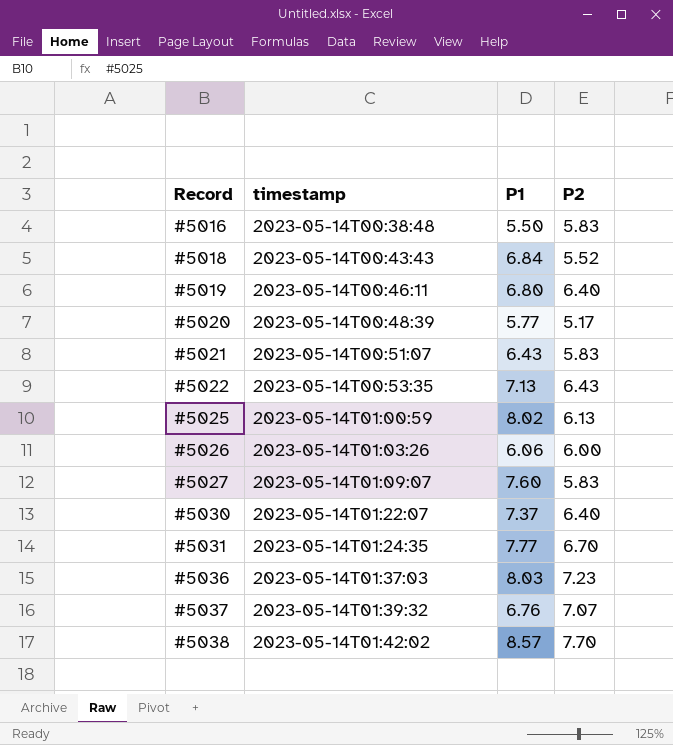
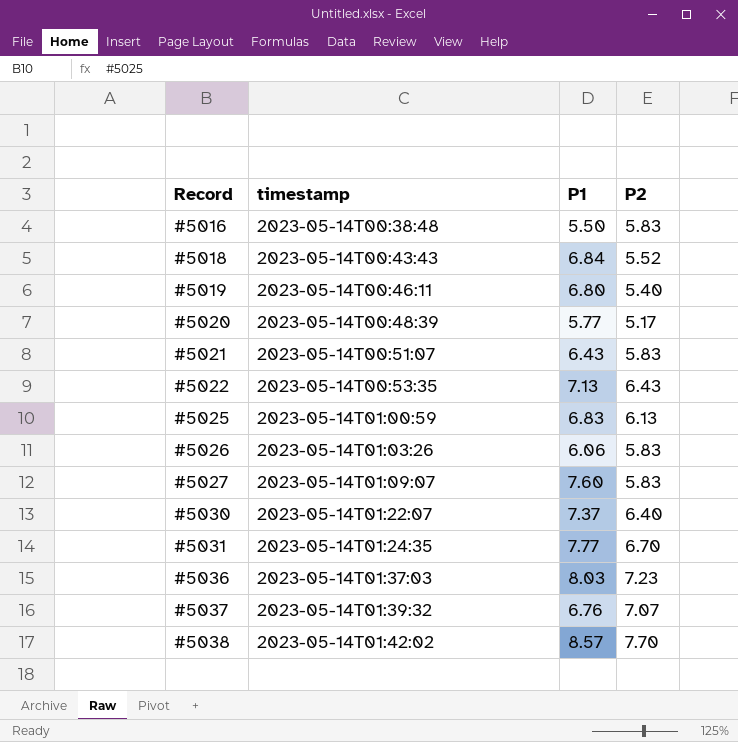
#5019 | P2: 6.40 -> 5.40
#5025 | P1: 8.02 -> 6.83
#5026 | P2: 6.00 -> 5.83

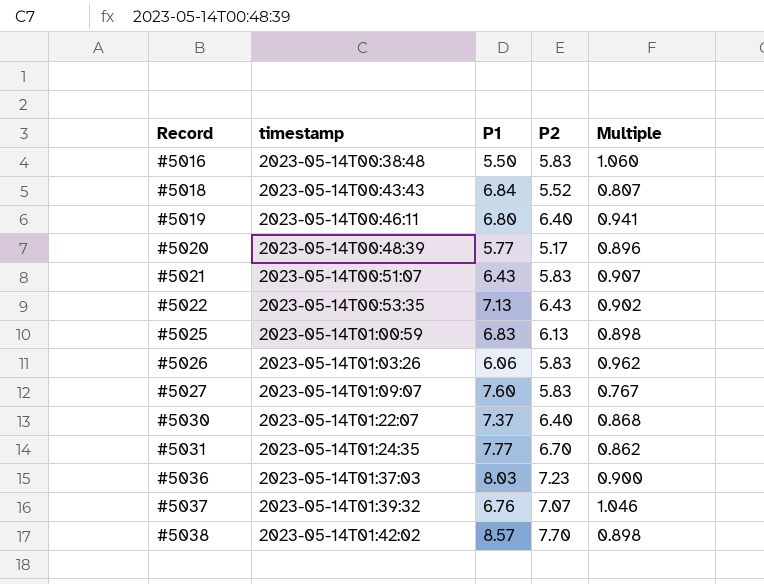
column Multiple | formula: none -> [P2] / [P1]
#5019 | P2: 5.40 -> 6.40

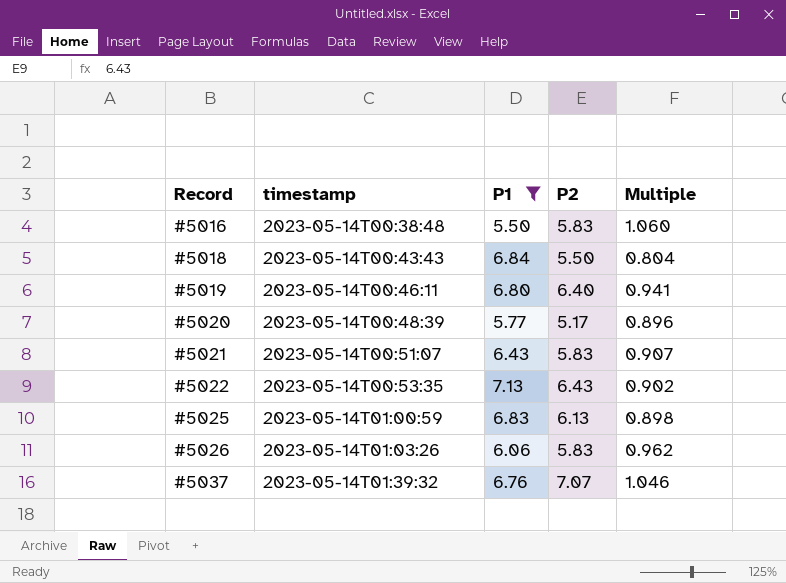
filter: none -> P1 <= 7.13
#5018 | P2: 5.52 -> 5.50
#5018 | Multiple: 0.807 -> 0.804

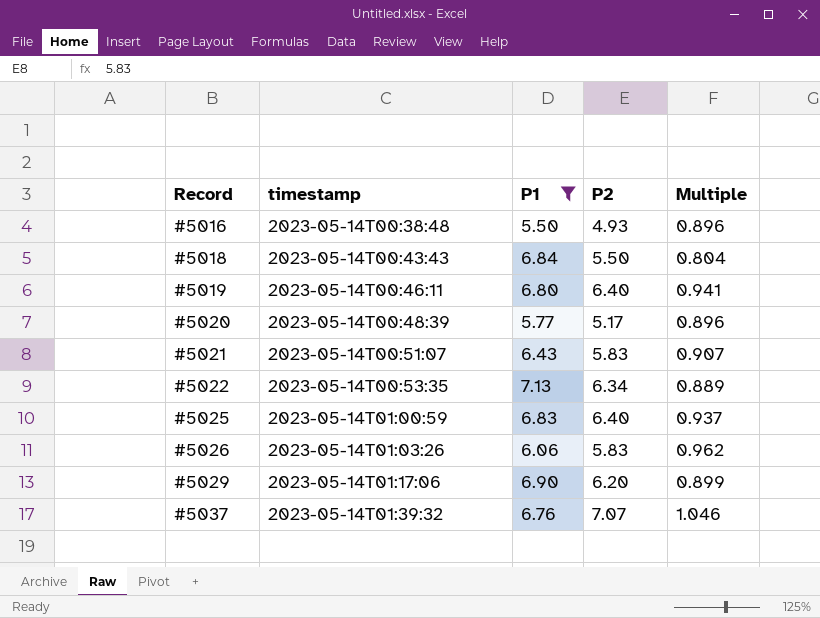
#5016 | P2: 5.83 -> 4.93
#5016 | Multiple: 1.060 -> 0.896
#5022 | P2: 6.43 -> 6.34
#5022 | Multiple: 0.902 -> 0.889
#5025 | P2: 6.13 -> 6.40
#5025 | Multiple: 0.898 -> 0.937
row #5029: none -> 2023-05-14T01:17:06 | 6.90 | 6.20 | 0.899

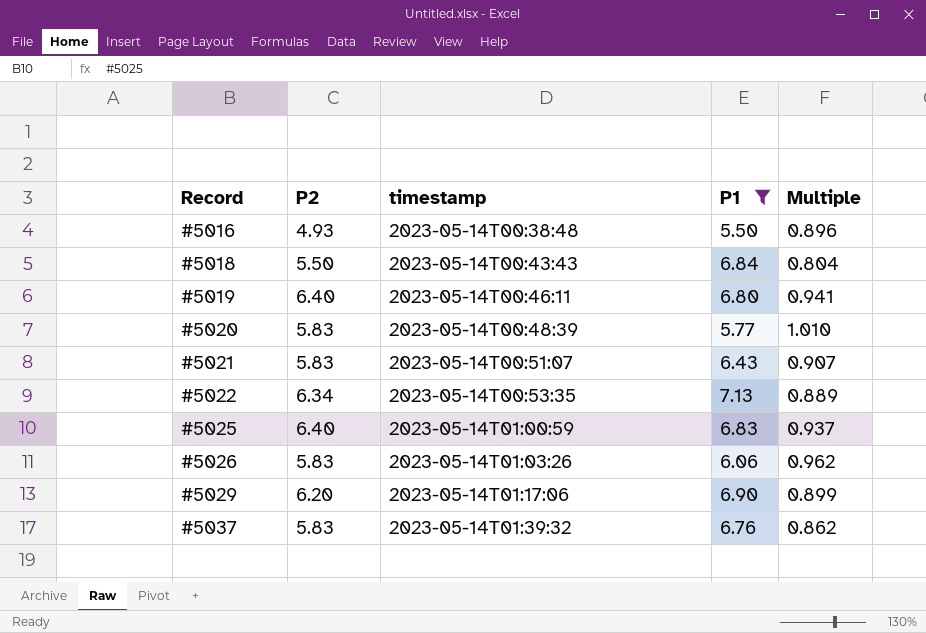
column P2 | position: 4 -> 2
#5020 | P2: 5.17 -> 5.83
#5020 | Multiple: 0.896 -> 1.010
#5037 | P2: 7.07 -> 5.83
#5037 | Multiple: 1.046 -> 0.862

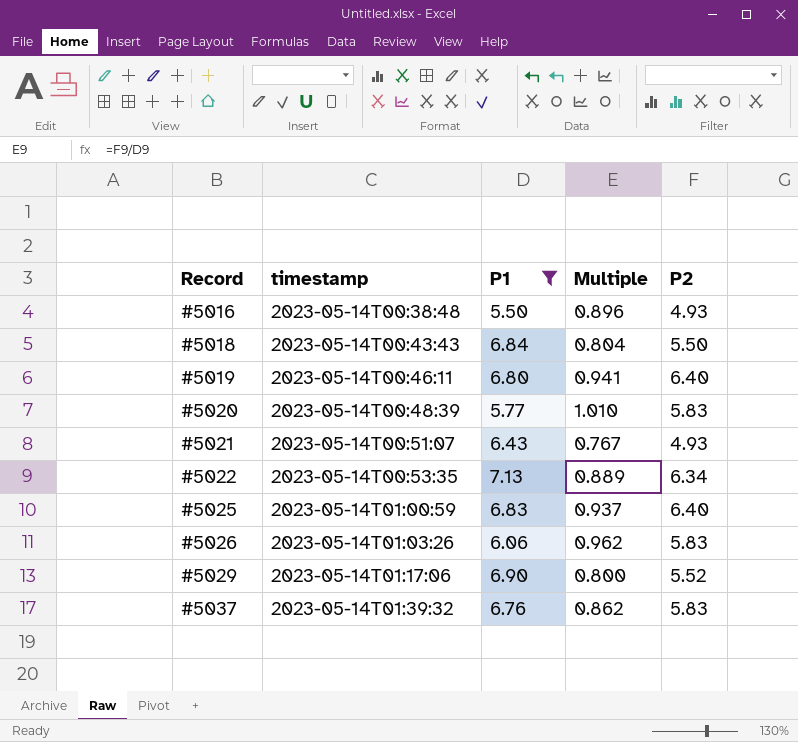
column P2 | position: 2 -> 5
#5021 | Multiple: 0.907 -> 0.767
#5021 | P2: 5.83 -> 4.93
#5029 | Multiple: 0.899 -> 0.800
#5029 | P2: 6.20 -> 5.52

